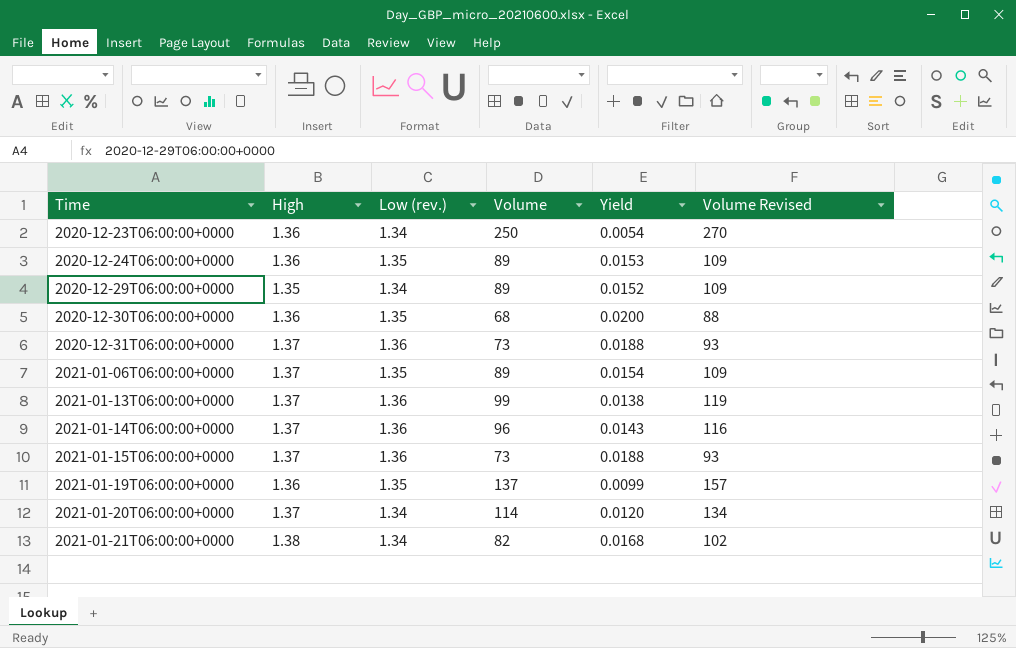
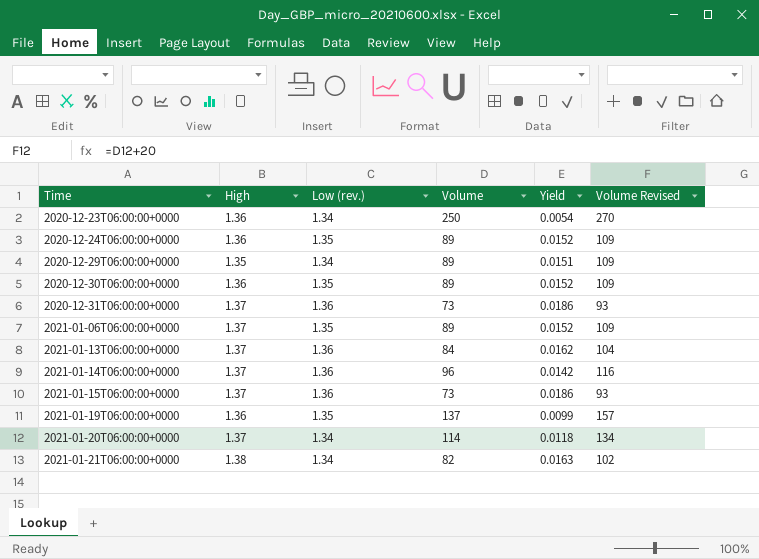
column Yield | formula: [High] / [Volume] -> [Low (rev.)] / [Volume]
2020-12-30T06:00:00+0000 | Volume: 68 -> 89
2020-12-30T06:00:00+0000 | Volume Revised: 88 -> 109
2021-01-13T06:00:00+0000 | Volume: 99 -> 84
2021-01-13T06:00:00+0000 | Volume Revised: 119 -> 104

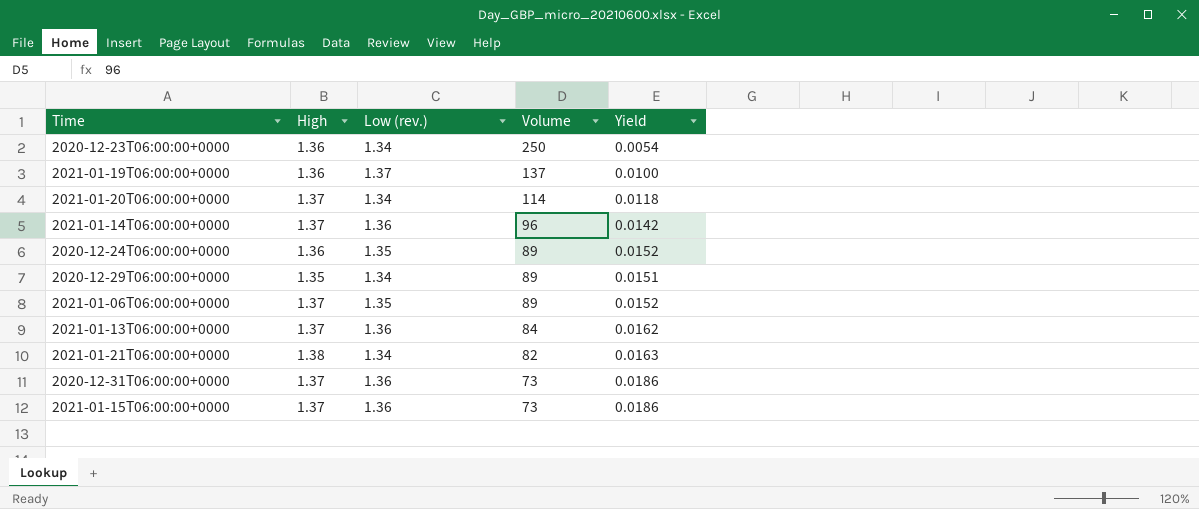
row order: Time ascending -> Volume descending
column Volume Revised | formula: [Volume] + 20 -> none
row 2020-12-30T06:00:00+0000: 1.36 | 1.35 | 89 | 0.0152 | 109 -> none
2021-01-19T06:00:00+0000 | Low (rev.): 1.35 -> 1.37
2021-01-19T06:00:00+0000 | Yield: 0.0099 -> 0.0100

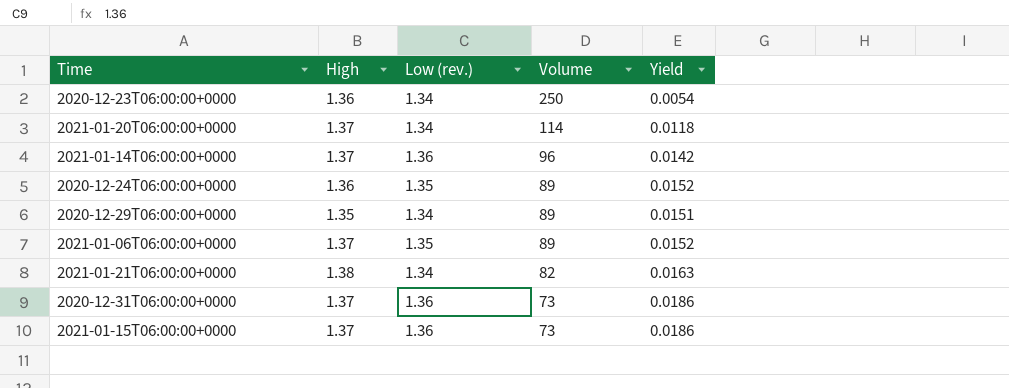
row 2021-01-19T06:00:00+0000: 1.36 | 1.37 | 137 | 0.0100 -> none
row 2021-01-13T06:00:00+0000: 1.37 | 1.36 | 84 | 0.0162 -> none

